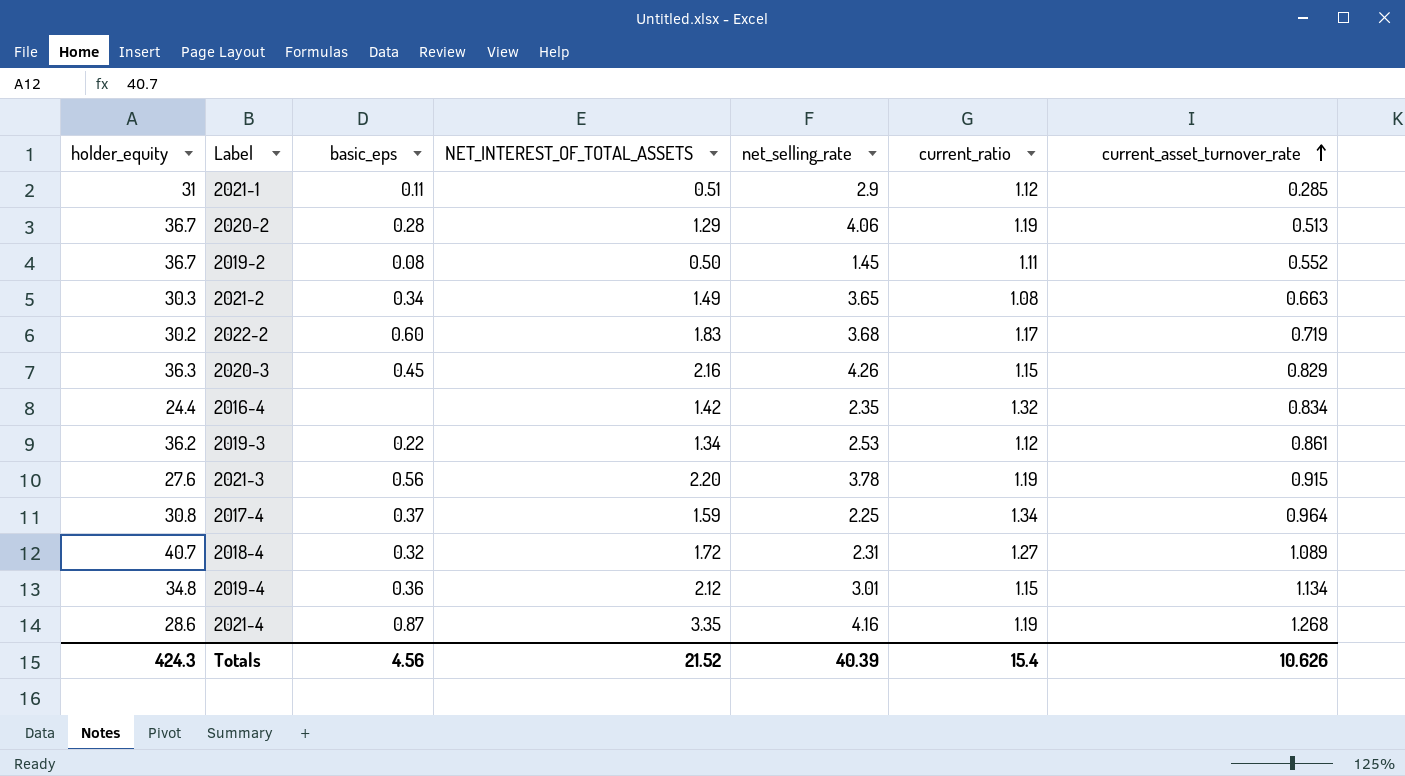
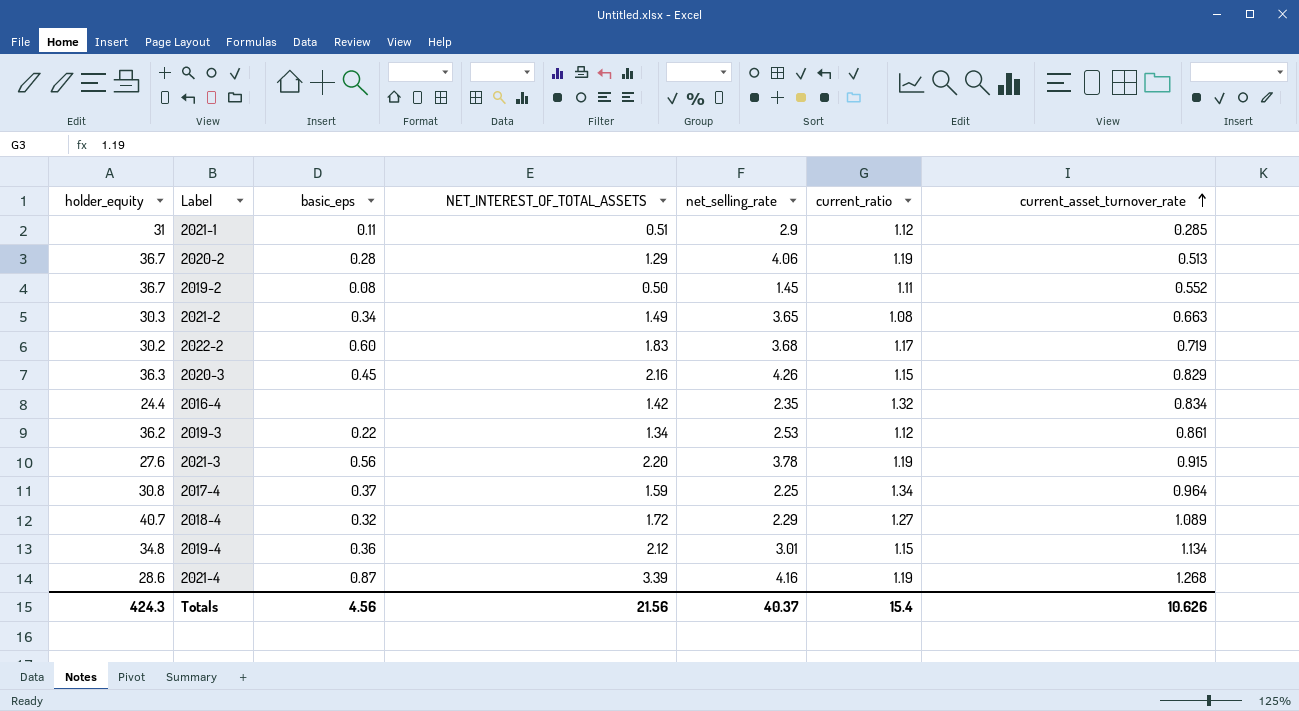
2018-4 | net_selling_rate: 2.31 -> 2.29
2021-4 | NET_INTEREST_OF_TOTAL_ASSETS: 3.35 -> 3.39
Totals | NET_INTEREST_OF_TOTAL_ASSETS: 21.52 -> 21.56
Totals | net_selling_rate: 40.39 -> 40.37

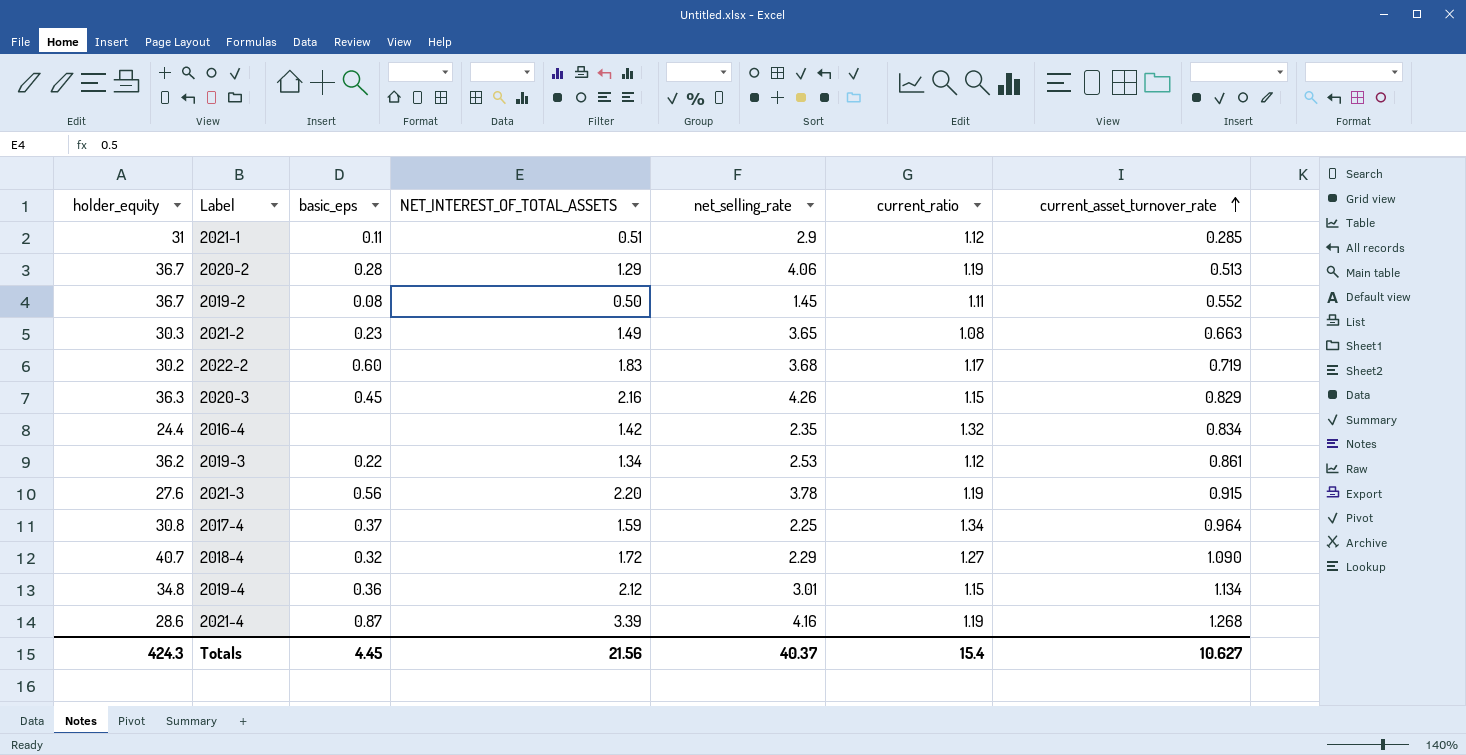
2021-2 | basic_eps: 0.34 -> 0.23
2018-4 | current_asset_turnover_rate: 1.089 -> 1.090
Totals | basic_eps: 4.56 -> 4.45
Totals | current_asset_turnover_rate: 10.626 -> 10.627

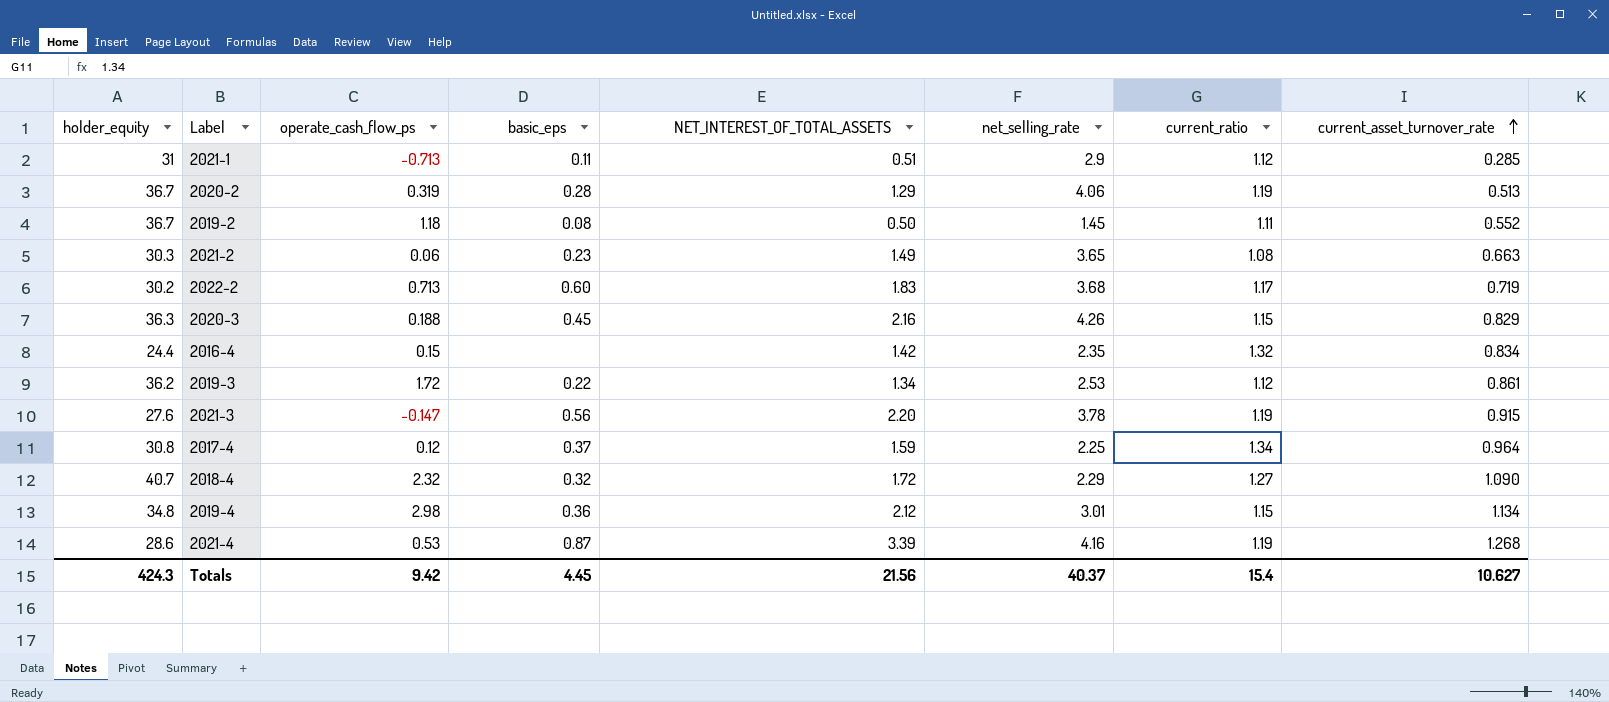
column operate_cash_flow_ps | position: none -> 3

